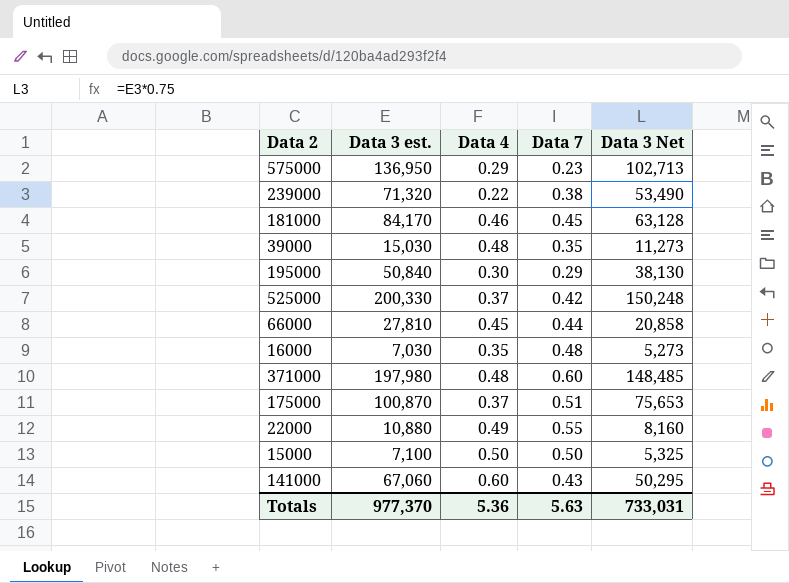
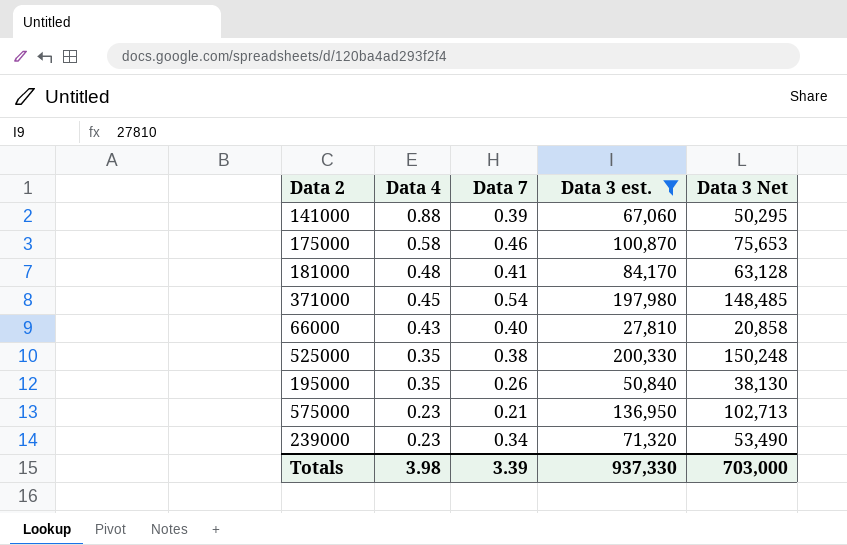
filter: none -> Data 3 est. >= 27,810
row order: none -> Data 4 descending
column Data 3 est. | position: 2 -> 4
141000 | Data 4: 0.60 -> 0.88
141000 | Data 7: 0.43 -> 0.39
175000 | Data 4: 0.37 -> 0.58
175000 | Data 7: 0.51 -> 0.46
181000 | Data 4: 0.46 -> 0.48
181000 | Data 7: 0.45 -> 0.41
371000 | Data 4: 0.48 -> 0.45
371000 | Data 7: 0.60 -> 0.54
66000 | Data 4: 0.45 -> 0.43
66000 | Data 7: 0.44 -> 0.40
525000 | Data 4: 0.37 -> 0.35
525000 | Data 7: 0.42 -> 0.38
195000 | Data 4: 0.30 -> 0.35
195000 | Data 7: 0.29 -> 0.26
575000 | Data 4: 0.29 -> 0.23
575000 | Data 7: 0.23 -> 0.21
239000 | Data 4: 0.22 -> 0.23
239000 | Data 7: 0.38 -> 0.34
Totals | Data 4: 5.36 -> 3.98
Totals | Data 7: 5.63 -> 3.39
Totals | Data 3 est.: 977,370 -> 937,330
Totals | Data 3 Net: 733,031 -> 703,000

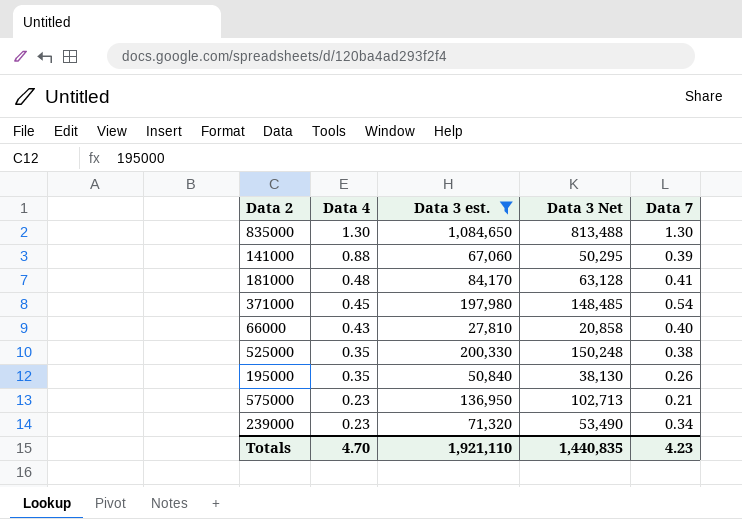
column Data 7 | position: 3 -> 5
row 175000: 0.58 | 0.46 | 100,870 | 75,653 -> none
row 835000: none -> 1.30 | 1,084,650 | 813,488 | 1.30
Totals | Data 4: 3.98 -> 4.70
Totals | Data 3 est.: 937,330 -> 1,921,110
Totals | Data 3 Net: 703,000 -> 1,440,835
Totals | Data 7: 3.39 -> 4.23

